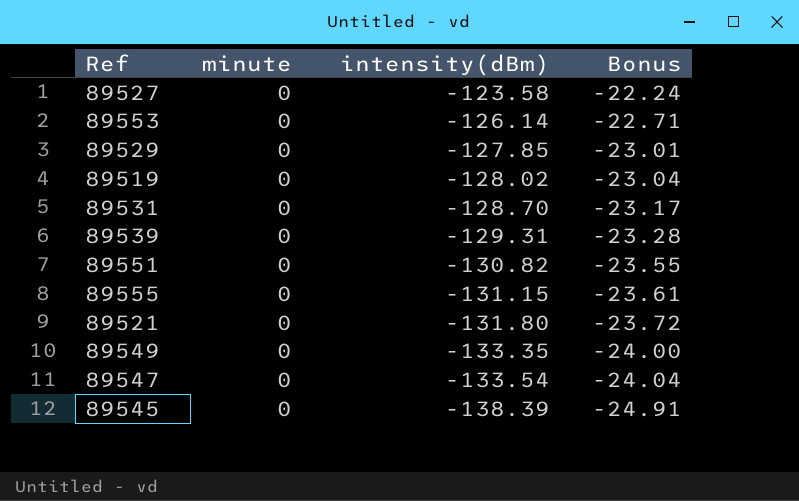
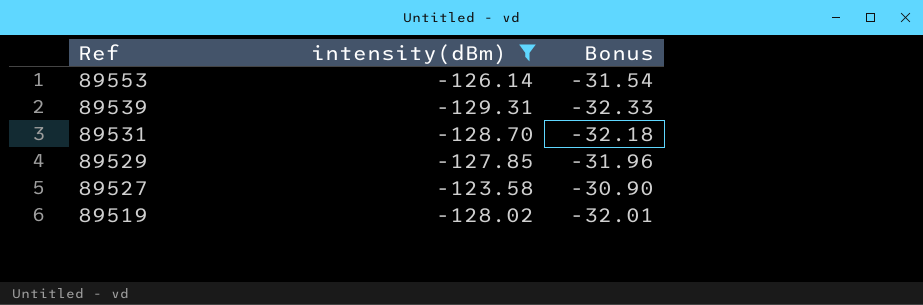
filter: none -> intensity(dBm) >= -129.31
row order: intensity(dBm) descending -> Ref descending
column minute | position: 2 -> none
column Bonus | formula: [intensity(dBm)] * 0.18 -> [intensity(dBm)] * 0.25

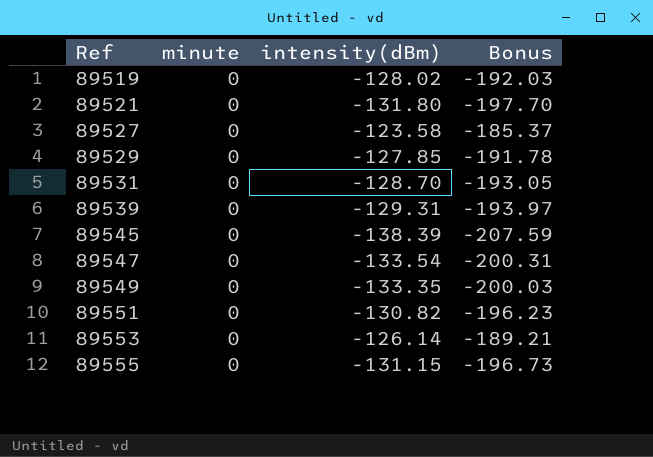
filter: intensity(dBm) >= -129.31 -> none
row order: Ref descending -> Ref ascending
column minute | position: none -> 2
column Bonus | formula: [intensity(dBm)] * 0.25 -> [intensity(dBm)] * 1.5

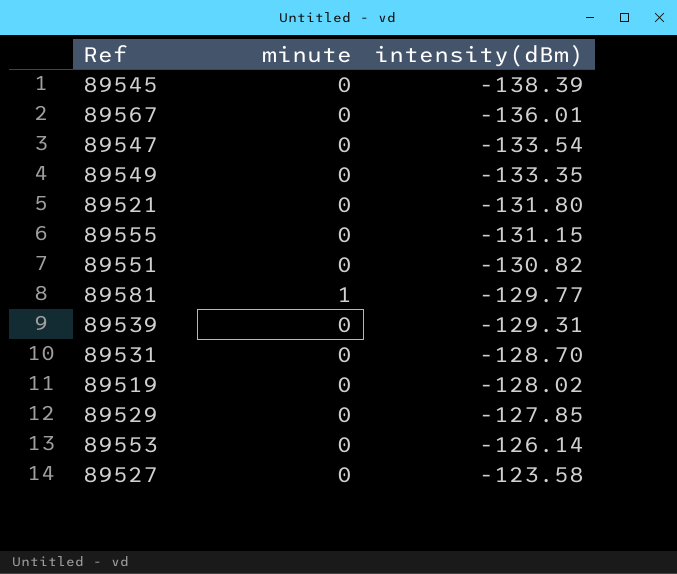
row order: Ref ascending -> intensity(dBm) ascending
column Bonus | formula: [intensity(dBm)] * 1.5 -> none
row 89567: none -> 0 | -136.01
row 89581: none -> 1 | -129.77

